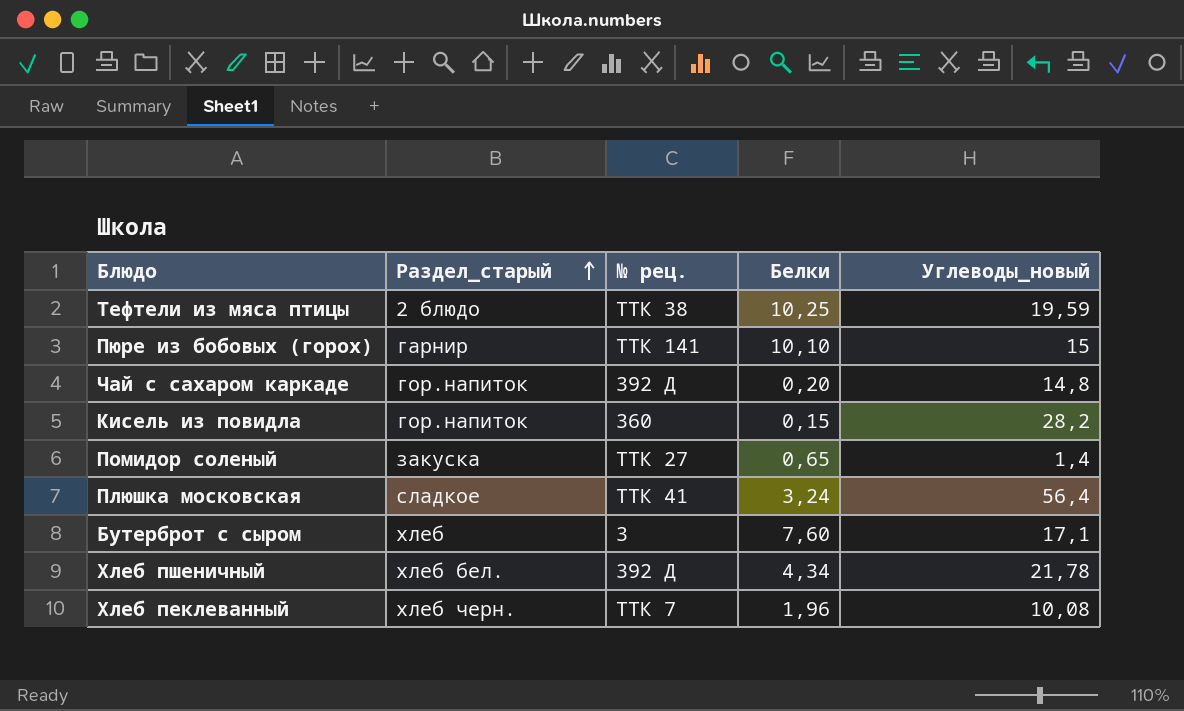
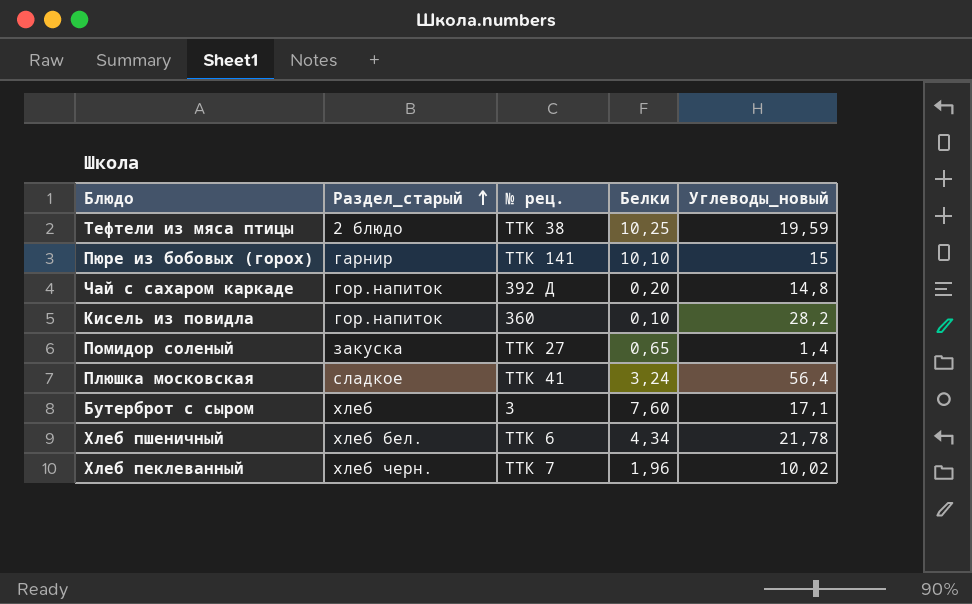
Кисель из повидла | Белки: 0,15 -> 0,10
Хлеб пшеничный | № рец.: 392 Д -> ТТК 6
Хлеб пеклеванный | Углеводы_новый: 10,08 -> 10,02

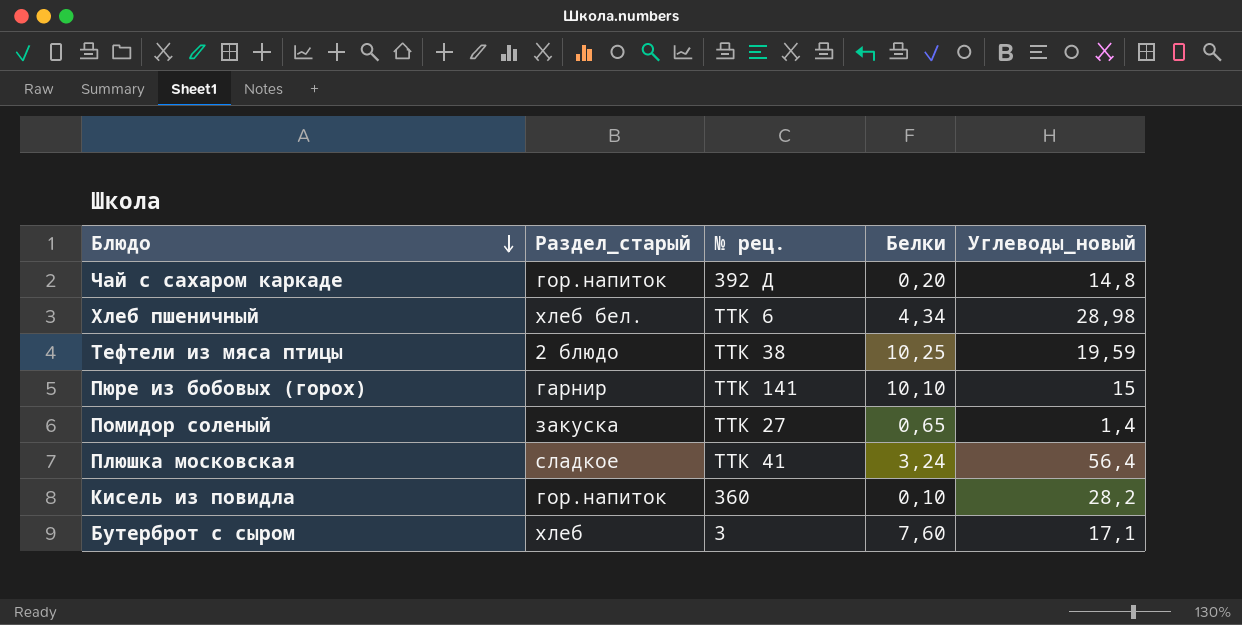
row order: Раздел_старый ascending -> Блюдо descending
row Хлеб пеклеванный: хлеб черн. | ТТК 7 | 1,96 | 10,02 -> none
Хлеб пшеничный | Углеводы_новый: 21,78 -> 28,98

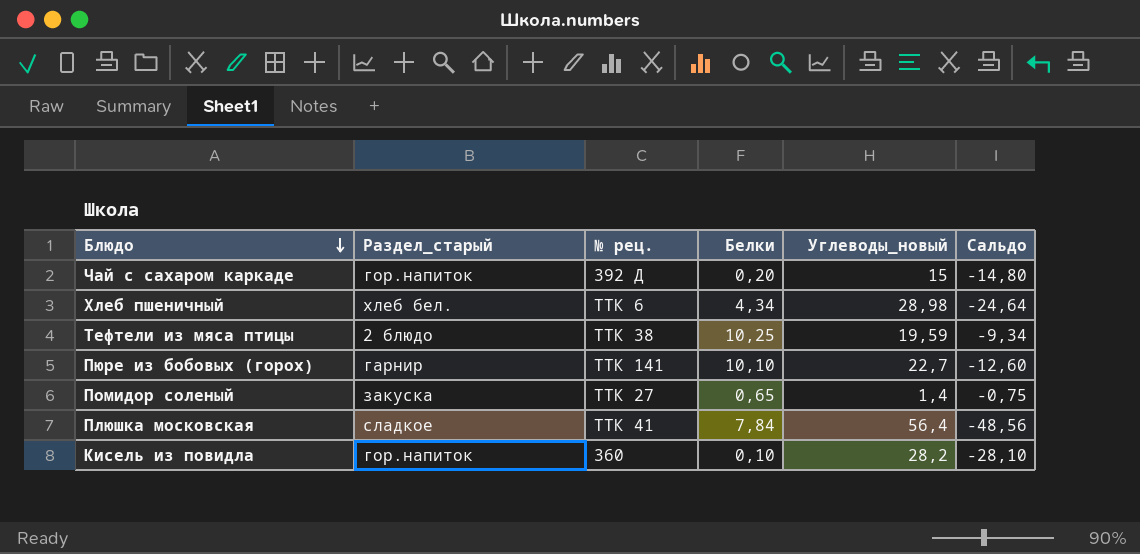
column Сальдо | formula: none -> [Белки] - [Углеводы_новый]
row Бутерброт с сыром: хлеб | 3 | 7,60 | 17,1 -> none
Чай с сахаром каркаде | Углеводы_новый: 14,8 -> 15
Пюре из бобовых (горох) | Углеводы_новый: 15 -> 22,7
Плюшка московская | Белки: 3,24 -> 7,84

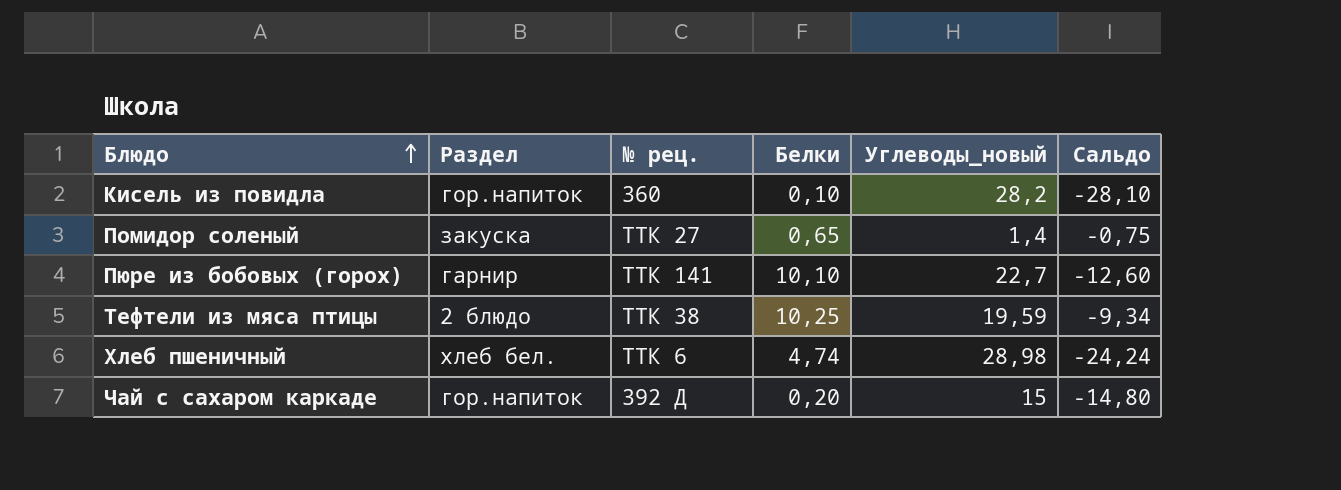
row order: Блюдо descending -> Блюдо ascending
column name: Раздел_старый -> Раздел
row Плюшка московская: сладкое | ТТК 41 | 7,84 | 56,4 | -48,56 -> none
Хлеб пшеничный | Белки: 4,34 -> 4,74
Хлеб пшеничный | Сальдо: -24,64 -> -24,24

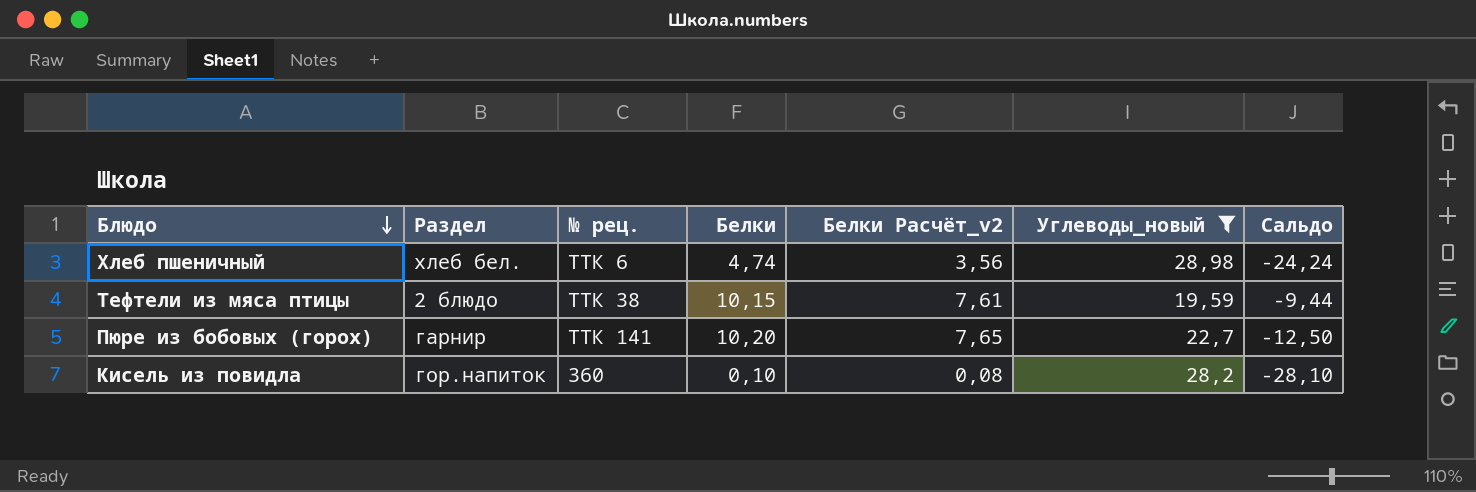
filter: none -> Углеводы_новый >= 19,59
row order: Блюдо ascending -> Блюдо descending
column Белки Расчёт_v2 | formula: none -> [Белки] * 0,75
Тефтели из мяса птицы | Белки: 10,25 -> 10,15
Тефтели из мяса птицы | Сальдо: -9,34 -> -9,44
Пюре из бобовых (горох) | Белки: 10,10 -> 10,20
Пюре из бобовых (горох) | Сальдо: -12,60 -> -12,50

